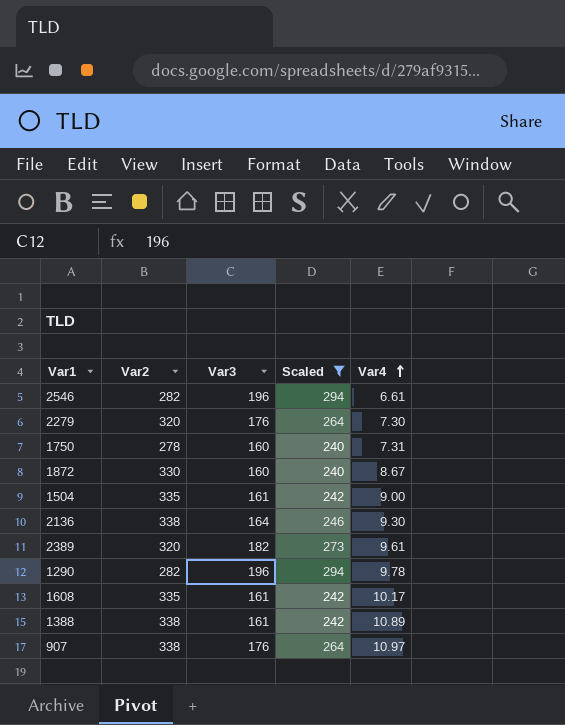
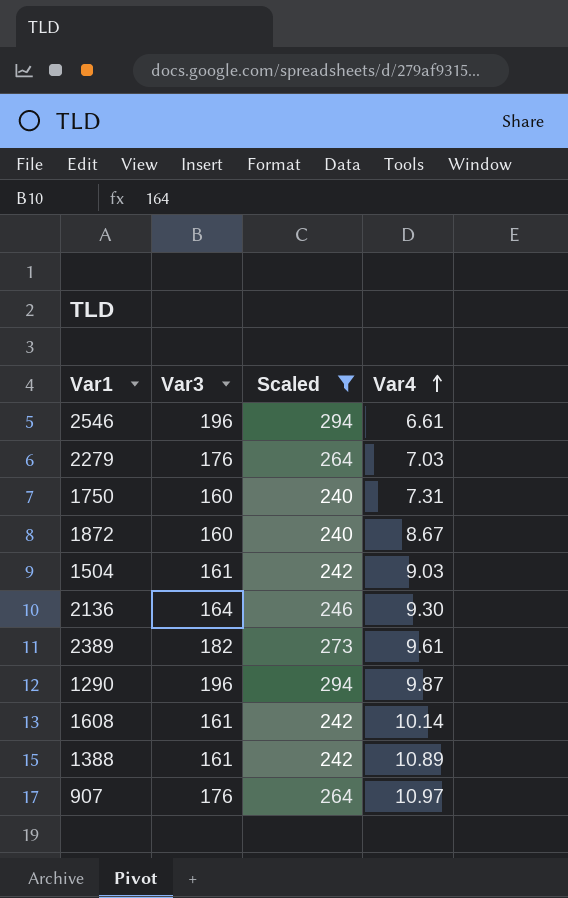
column Var2 | position: 2 -> none
2279 | Var4: 7.30 -> 7.03
1504 | Var4: 9.00 -> 9.03
1290 | Var4: 9.78 -> 9.87
1608 | Var4: 10.17 -> 10.14

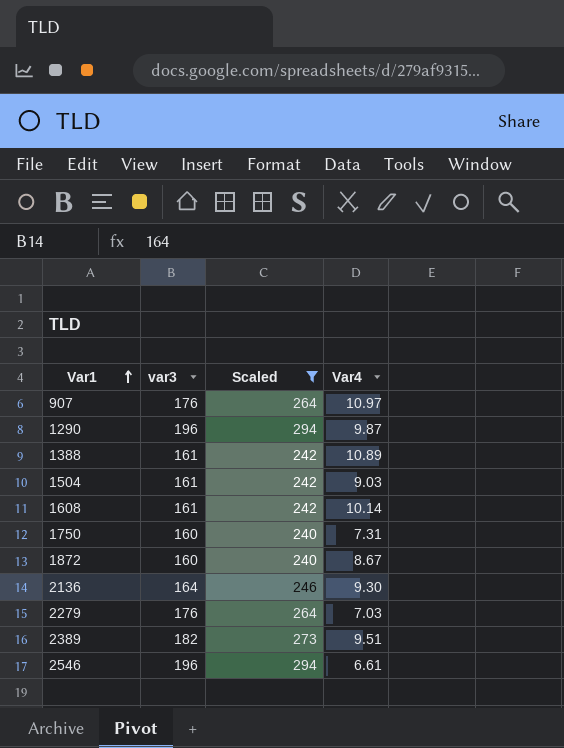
row order: Var4 ascending -> Var1 ascending
column name: Var3 -> var3
2389 | Var4: 9.61 -> 9.51

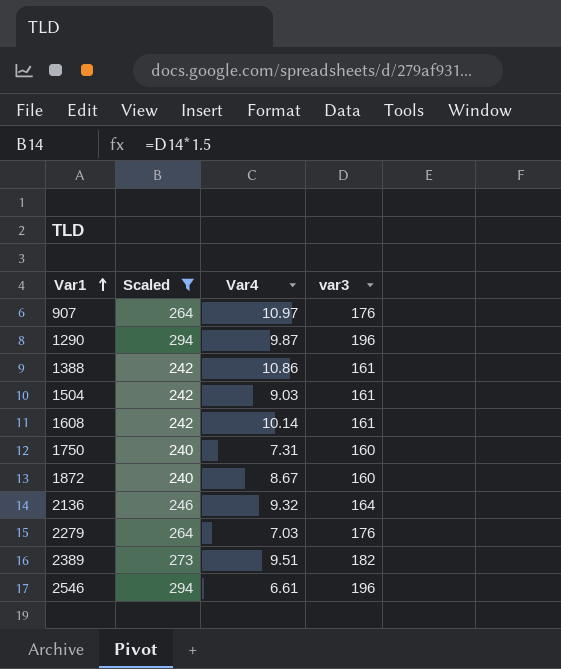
column var3 | position: 2 -> 4
1388 | Var4: 10.89 -> 10.86
2136 | Var4: 9.30 -> 9.32

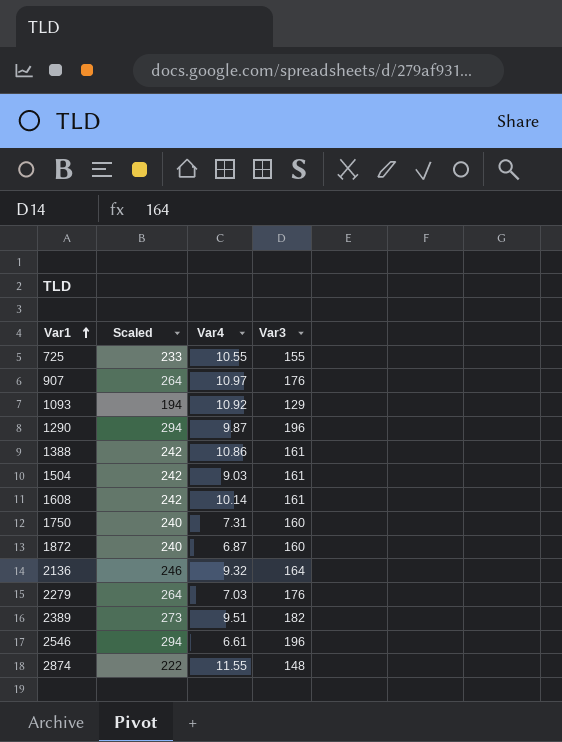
filter: Scaled >= 240 -> none
column name: var3 -> Var3
1872 | Var4: 8.67 -> 6.87

